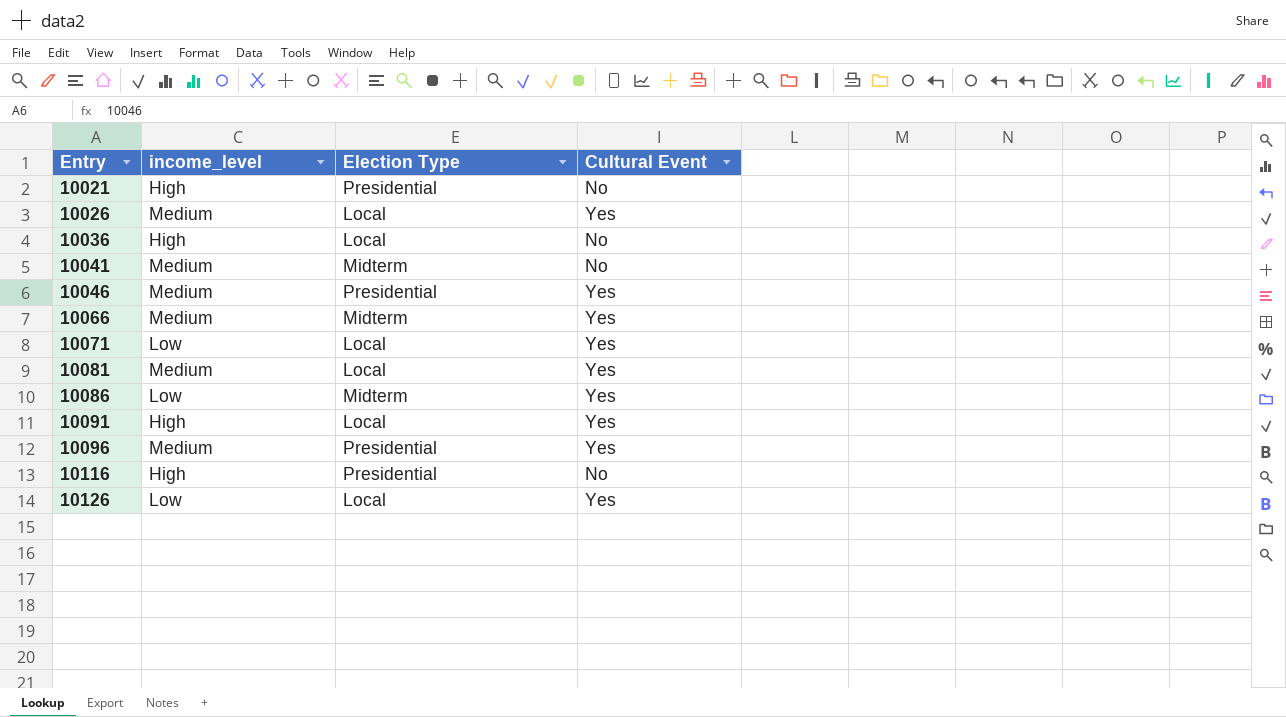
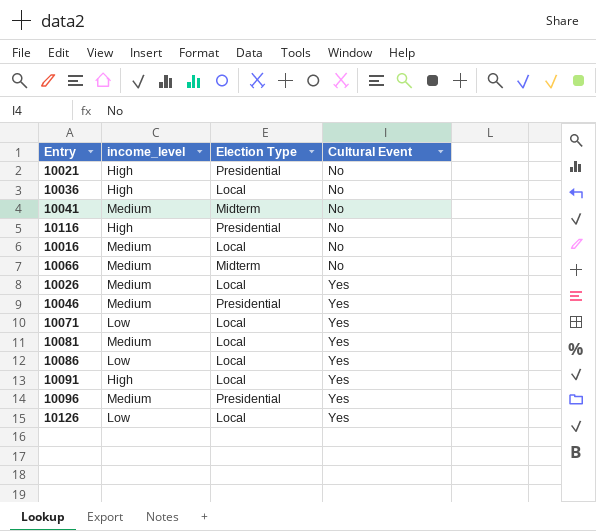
row order: Entry ascending -> Cultural Event ascending
row 10016: none -> Medium | Local | No
10066 | Cultural Event: Yes -> No
10086 | Election Type: Midterm -> Local

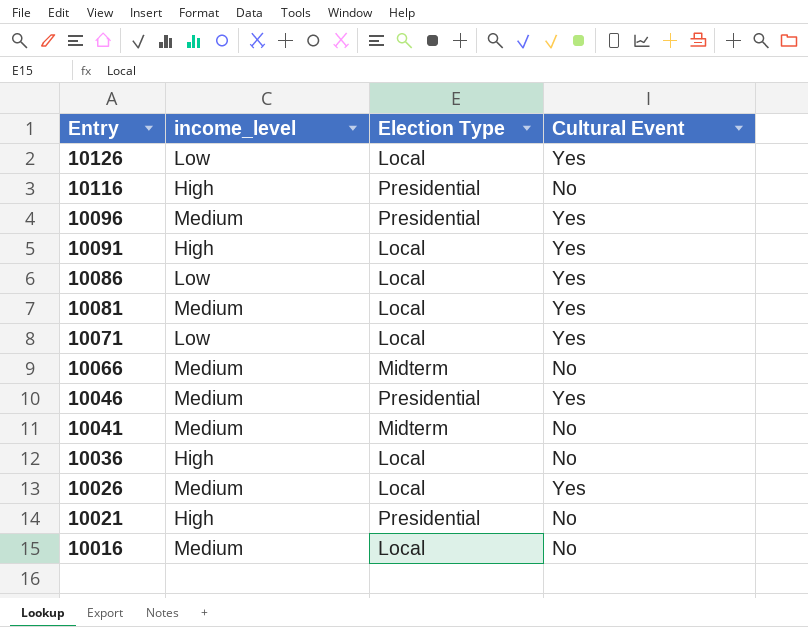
row order: Cultural Event ascending -> Entry descending

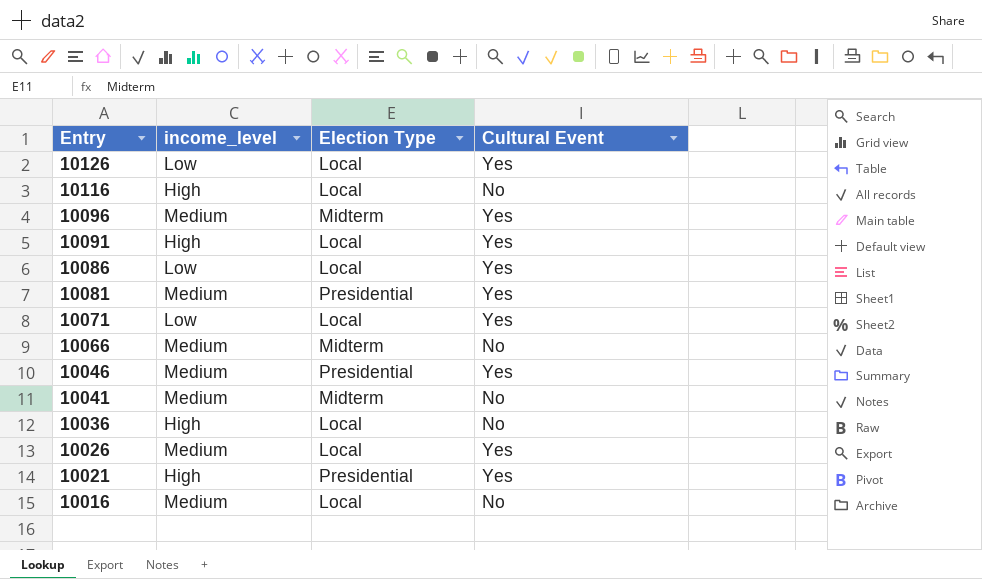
10116 | Election Type: Presidential -> Local
10096 | Election Type: Presidential -> Midterm
10081 | Election Type: Local -> Presidential
10021 | Cultural Event: No -> Yes

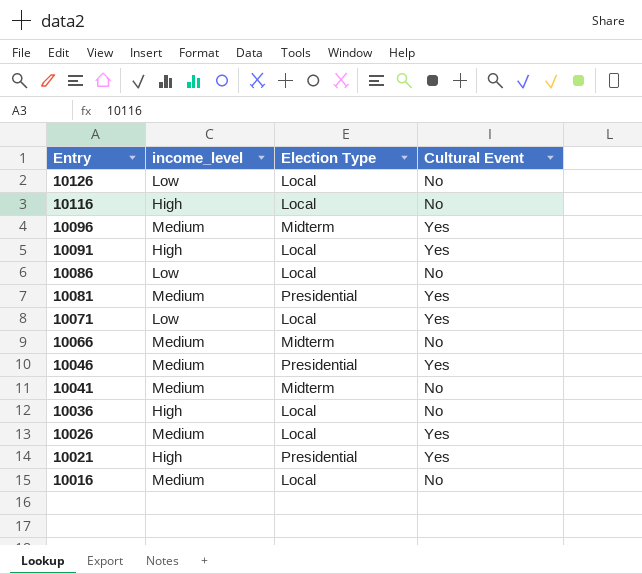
10126 | Cultural Event: Yes -> No
10086 | Cultural Event: Yes -> No

